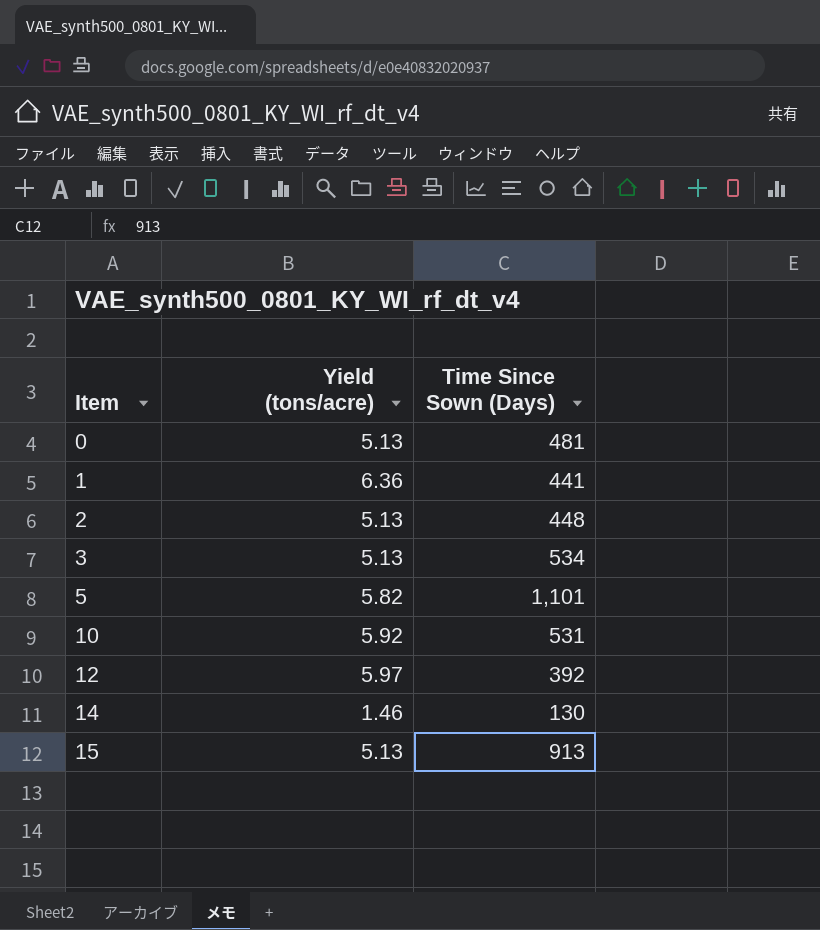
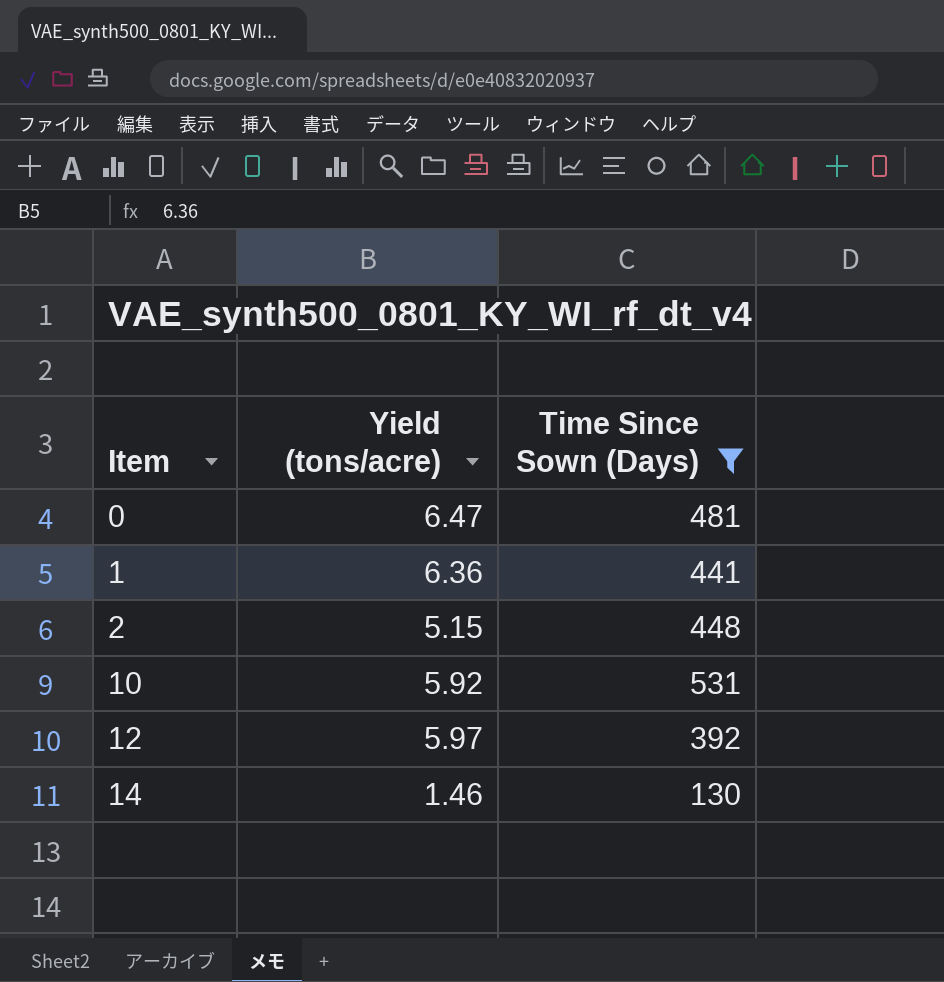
filter: none -> Time Since Sown (Days) <= 531
0 | Yield (tons/acre): 5.13 -> 6.47
2 | Yield (tons/acre): 5.13 -> 5.15

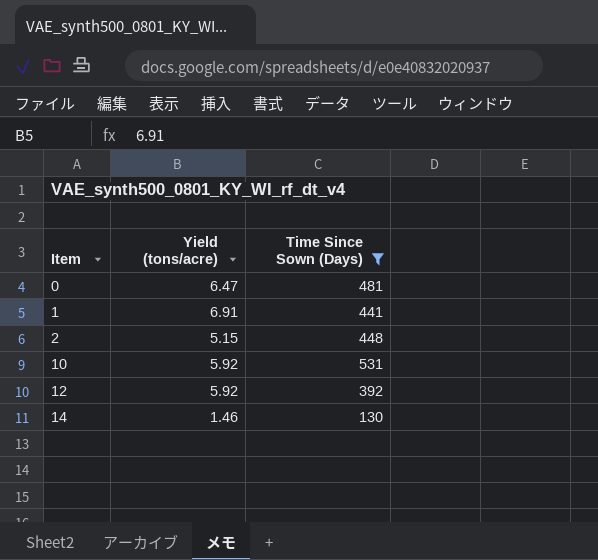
1 | Yield (tons/acre): 6.36 -> 6.91
12 | Yield (tons/acre): 5.97 -> 5.92

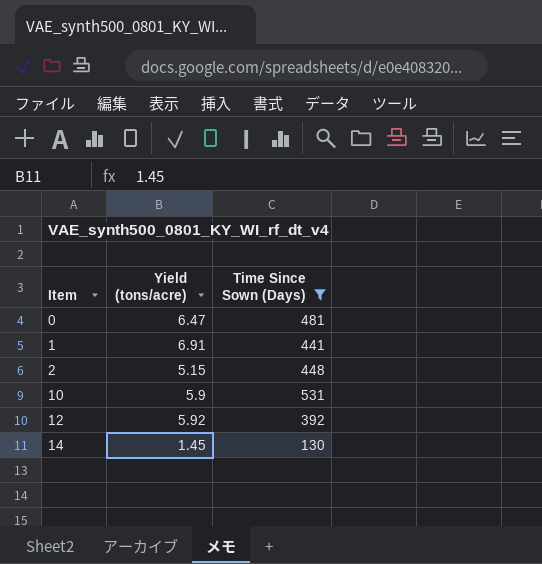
10 | Yield (tons/acre): 5.92 -> 5.9
14 | Yield (tons/acre): 1.46 -> 1.45

